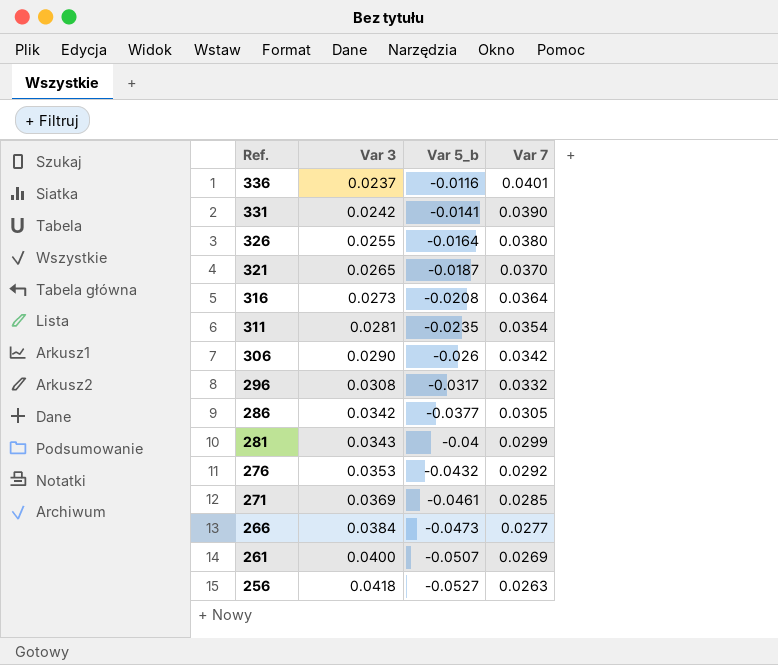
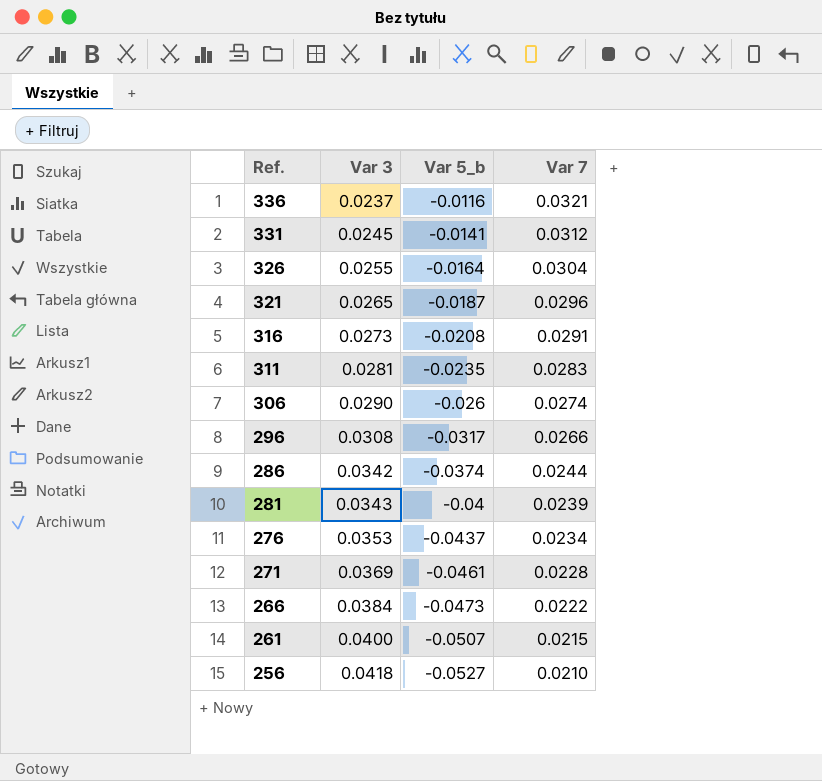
336 | Var 7: 0.0401 -> 0.0321
331 | Var 3: 0.0242 -> 0.0245
331 | Var 7: 0.0390 -> 0.0312
326 | Var 7: 0.0380 -> 0.0304
321 | Var 7: 0.0370 -> 0.0296
316 | Var 7: 0.0364 -> 0.0291
311 | Var 7: 0.0354 -> 0.0283
306 | Var 7: 0.0342 -> 0.0274
296 | Var 7: 0.0332 -> 0.0266
286 | Var 5_b: -0.0377 -> -0.0374
286 | Var 7: 0.0305 -> 0.0244
281 | Var 7: 0.0299 -> 0.0239
276 | Var 5_b: -0.0432 -> -0.0437
276 | Var 7: 0.0292 -> 0.0234
271 | Var 7: 0.0285 -> 0.0228
266 | Var 7: 0.0277 -> 0.0222
261 | Var 7: 0.0269 -> 0.0215
256 | Var 7: 0.0263 -> 0.0210

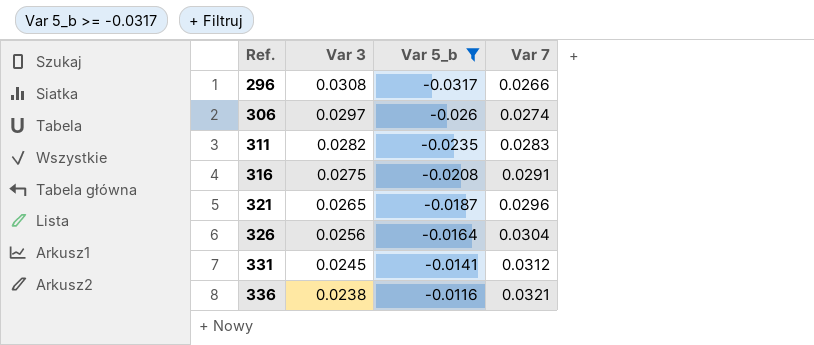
filter: none -> Var 5_b >= -0.0317
row order: Ref. descending -> Ref. ascending
306 | Var 3: 0.0290 -> 0.0297
311 | Var 3: 0.0281 -> 0.0282
316 | Var 3: 0.0273 -> 0.0275
326 | Var 3: 0.0255 -> 0.0256
336 | Var 3: 0.0237 -> 0.0238

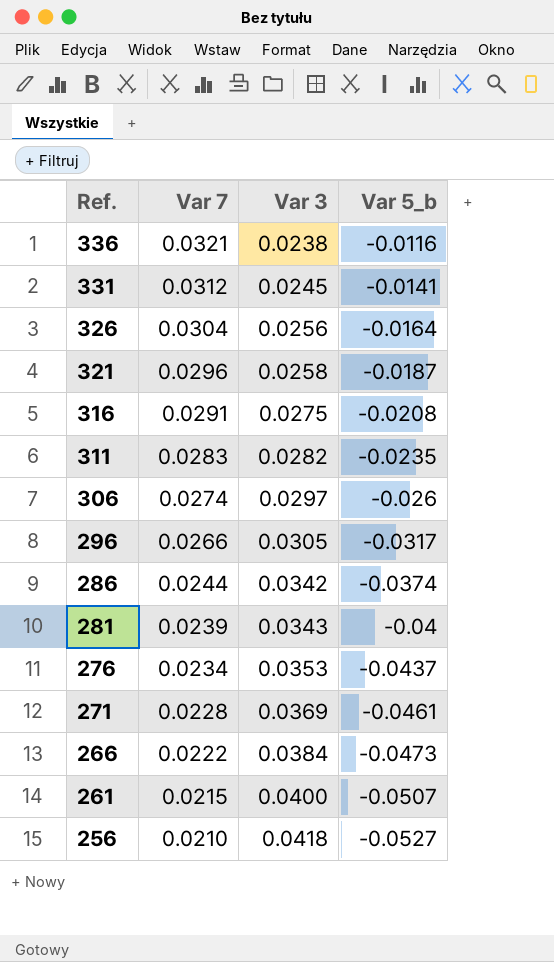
filter: Var 5_b >= -0.0317 -> none
row order: Ref. ascending -> Ref. descending
column Var 7 | position: 4 -> 2
321 | Var 3: 0.0265 -> 0.0258
296 | Var 3: 0.0308 -> 0.0305

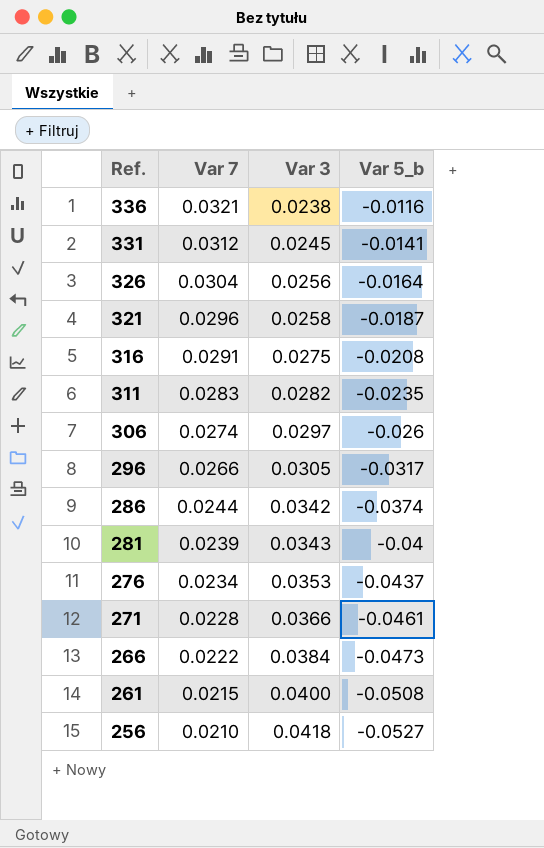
271 | Var 3: 0.0369 -> 0.0366
261 | Var 5_b: -0.0507 -> -0.0508

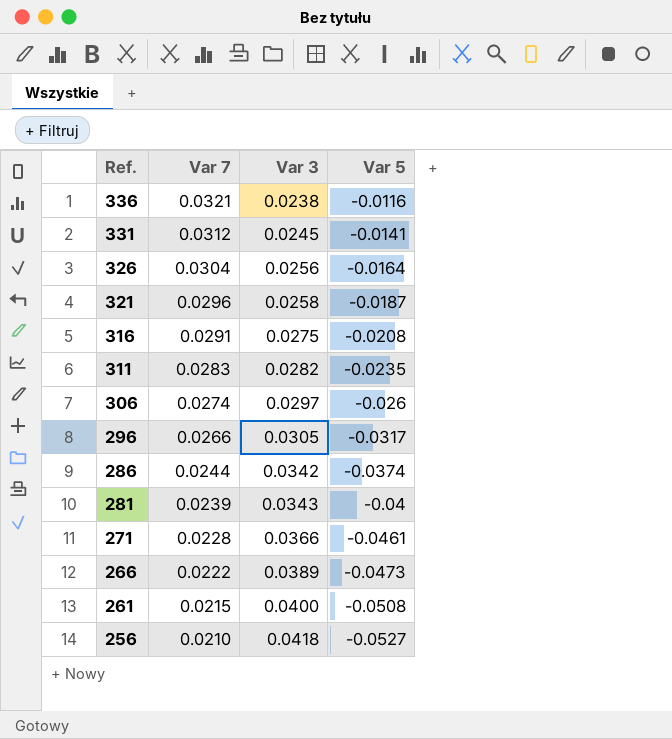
column name: Var 5_b -> Var 5
row 276: 0.0234 | 0.0353 | -0.0437 -> none
266 | Var 3: 0.0384 -> 0.0389

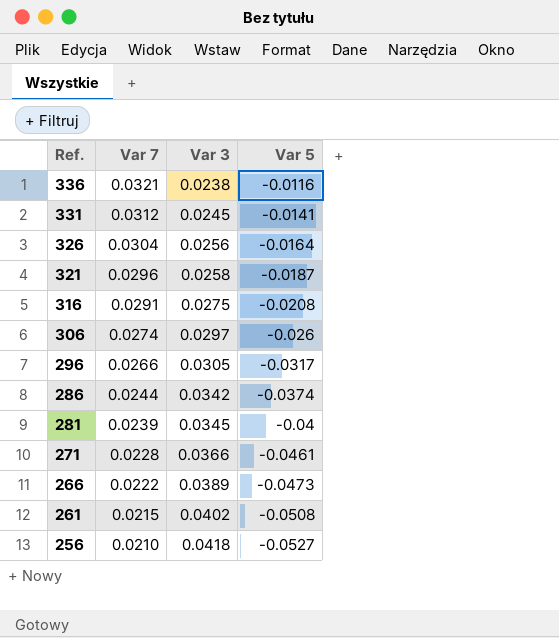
row 311: 0.0283 | 0.0282 | -0.0235 -> none
281 | Var 3: 0.0343 -> 0.0345
261 | Var 3: 0.0400 -> 0.0402

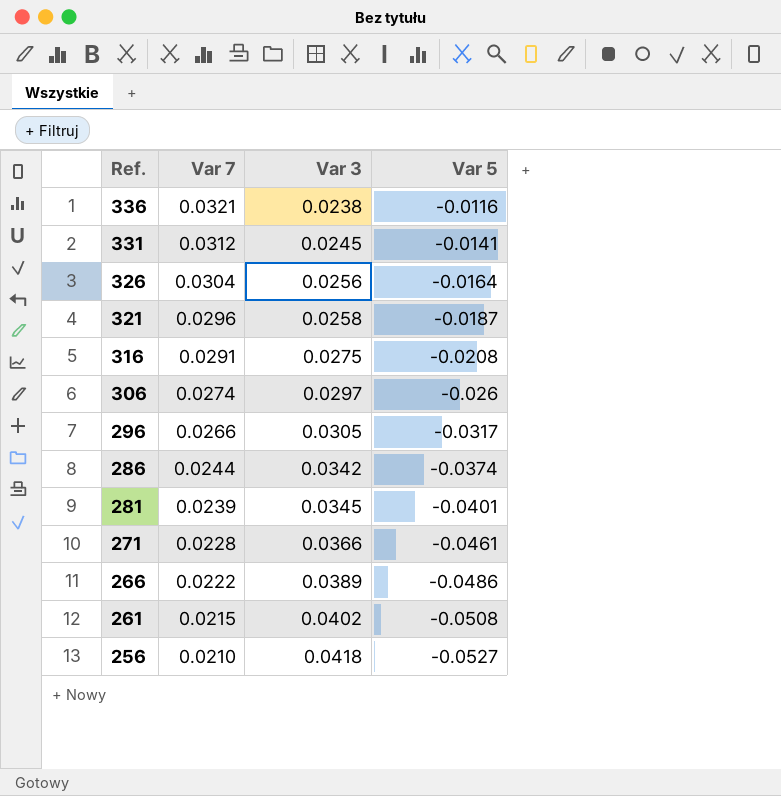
281 | Var 5: -0.04 -> -0.0401
266 | Var 5: -0.0473 -> -0.0486

